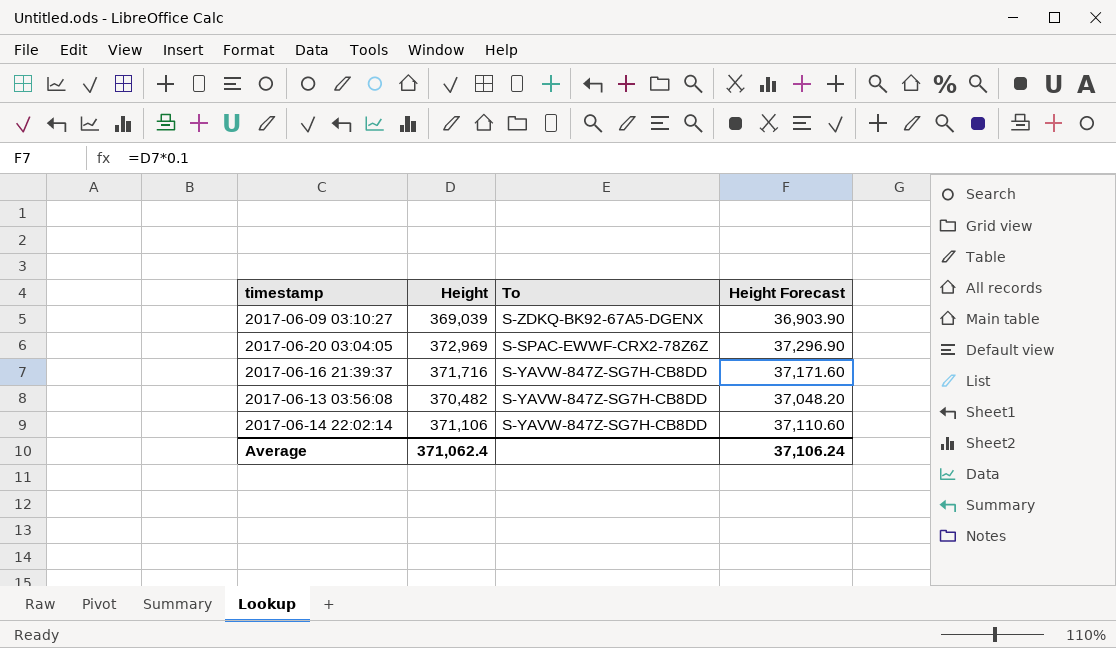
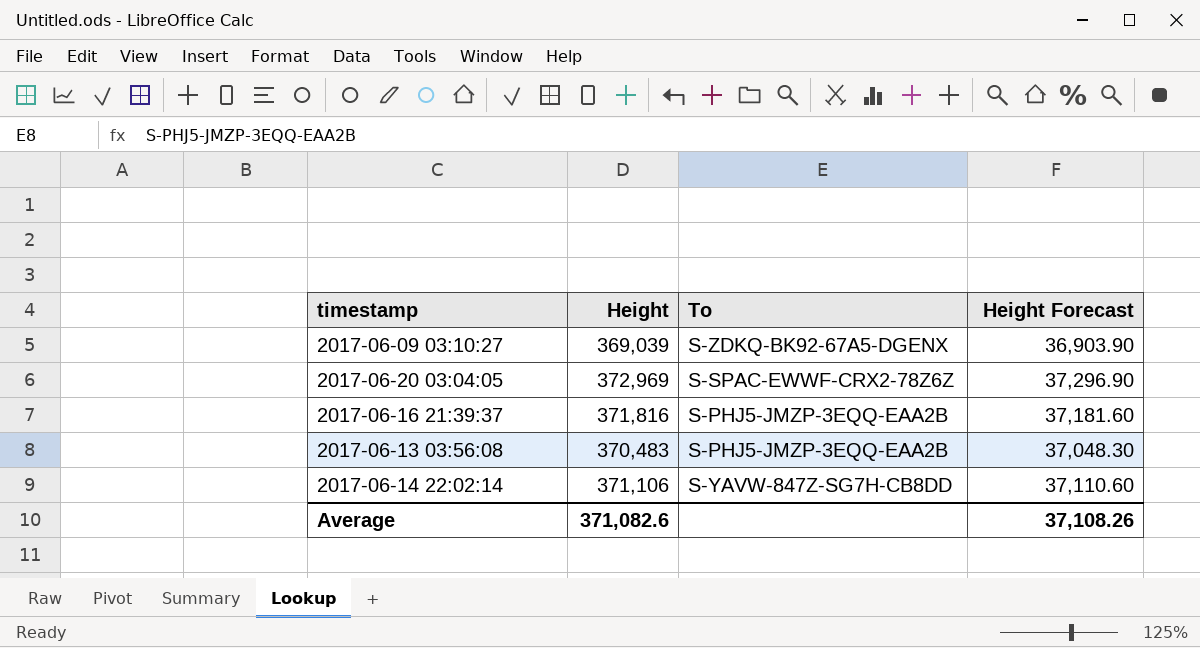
2017-06-16 21:39:37 | Height: 371,716 -> 371,816
2017-06-16 21:39:37 | To: S-YAVW-847Z-SG7H-CB8DD -> S-PHJ5-JMZP-3EQQ-EAA2B
2017-06-16 21:39:37 | Height Forecast: 37,171.60 -> 37,181.60
2017-06-13 03:56:08 | Height: 370,482 -> 370,483
2017-06-13 03:56:08 | To: S-YAVW-847Z-SG7H-CB8DD -> S-PHJ5-JMZP-3EQQ-EAA2B
2017-06-13 03:56:08 | Height Forecast: 37,048.20 -> 37,048.30
Average | Height: 371,062.4 -> 371,082.6
Average | Height Forecast: 37,106.24 -> 37,108.26

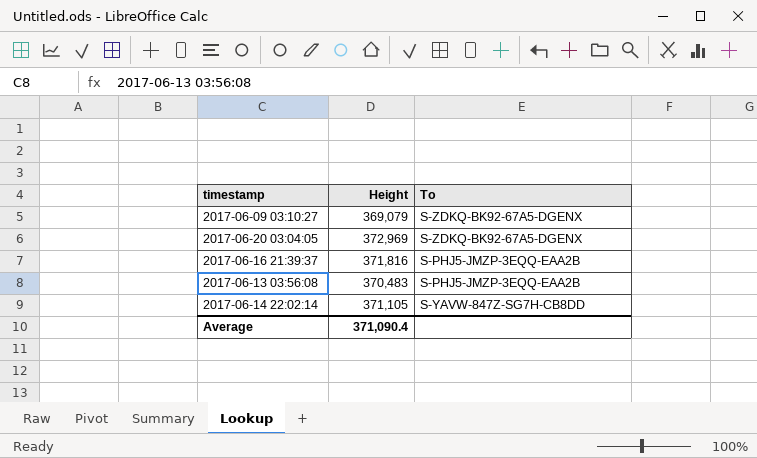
column Height Forecast | formula: [Height] * 0.1 -> none
2017-06-09 03:10:27 | Height: 369,039 -> 369,079
2017-06-20 03:04:05 | To: S-SPAC-EWWF-CRX2-78Z6Z -> S-ZDKQ-BK92-67A5-DGENX
2017-06-14 22:02:14 | Height: 371,106 -> 371,105
Average | Height: 371,082.6 -> 371,090.4

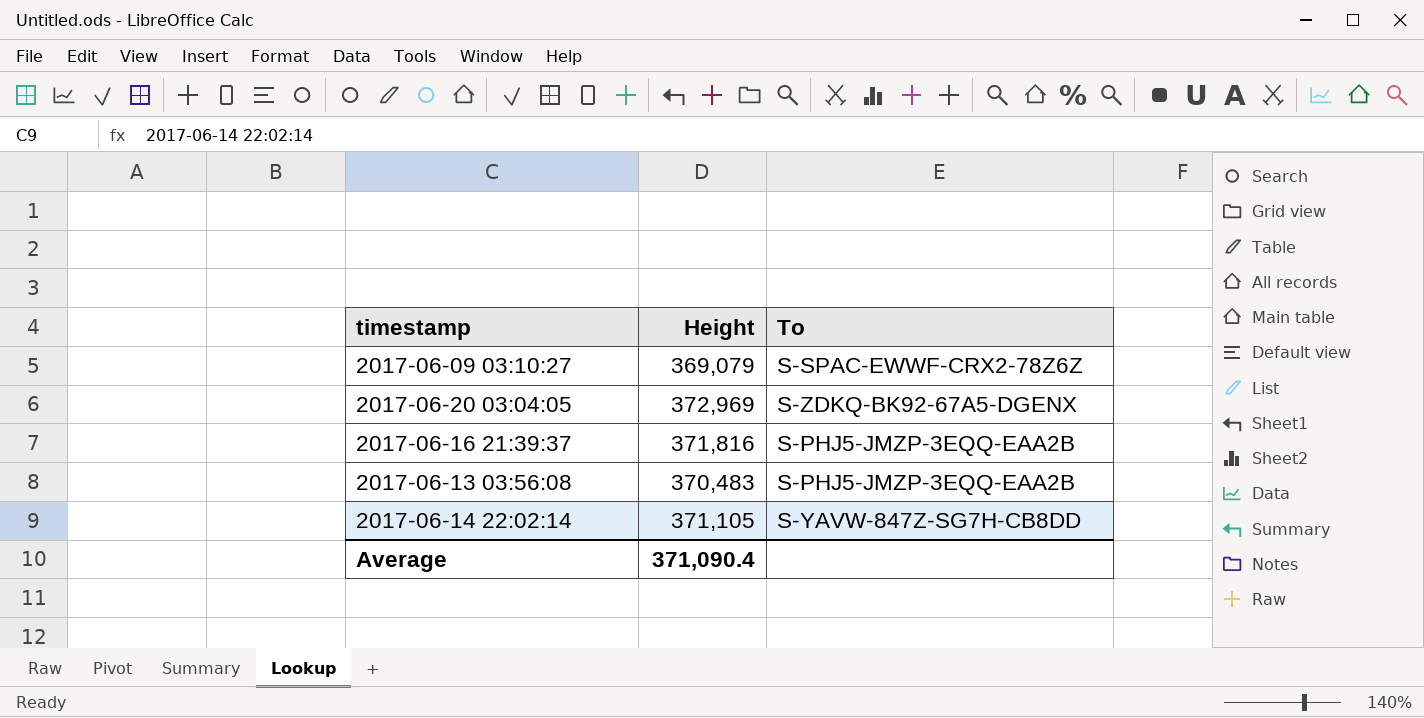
2017-06-09 03:10:27 | To: S-ZDKQ-BK92-67A5-DGENX -> S-SPAC-EWWF-CRX2-78Z6Z

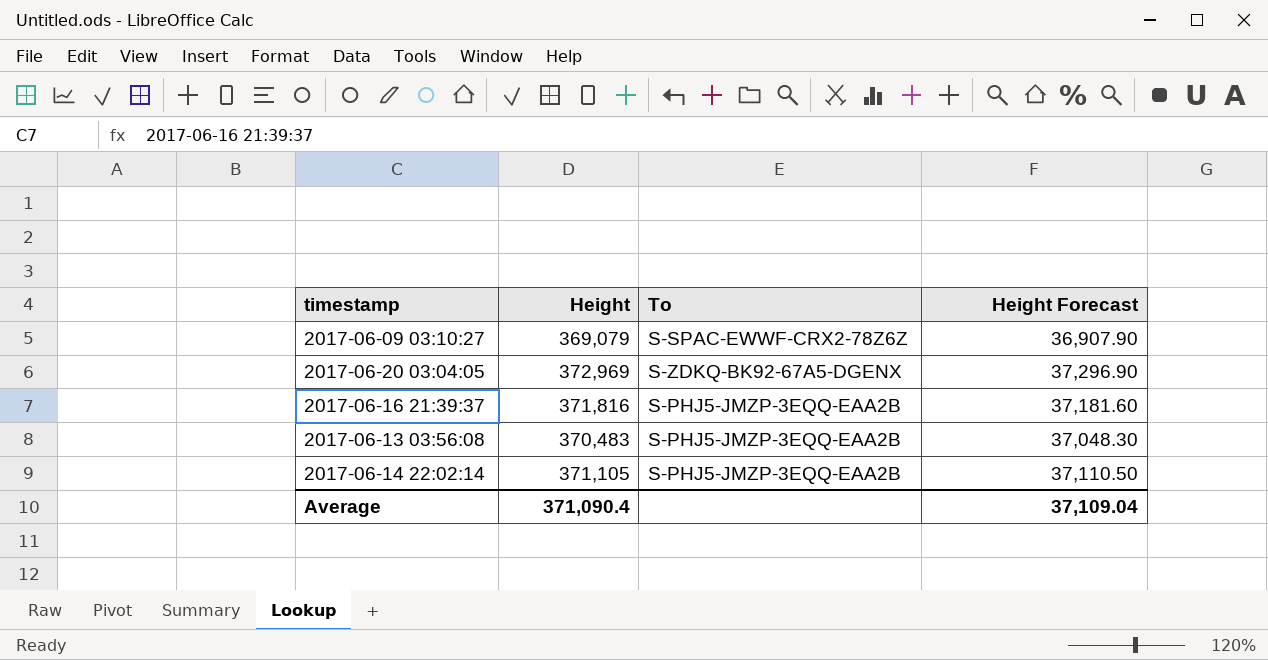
column Height Forecast | formula: none -> [Height] * 0.1
2017-06-14 22:02:14 | To: S-YAVW-847Z-SG7H-CB8DD -> S-PHJ5-JMZP-3EQQ-EAA2B

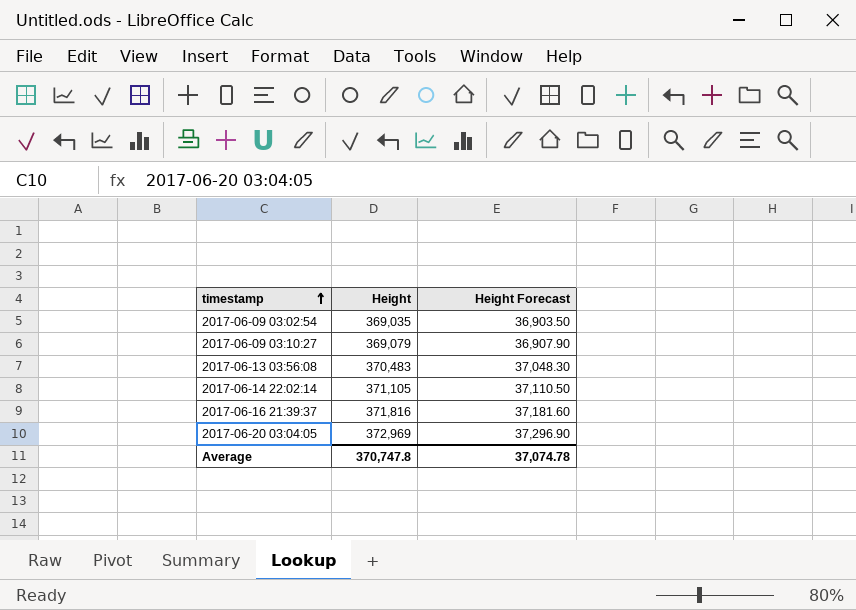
row order: none -> timestamp ascending
column To | position: 3 -> none
row 2017-06-09 03:02:54: none -> 369,035 | 36,903.50
Average | Height: 371,090.4 -> 370,747.8
Average | Height Forecast: 37,109.04 -> 37,074.78

